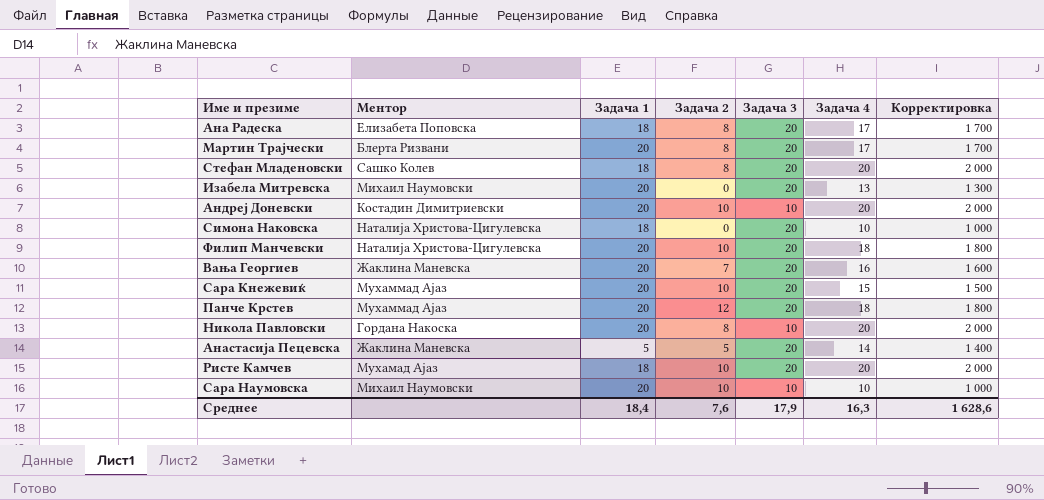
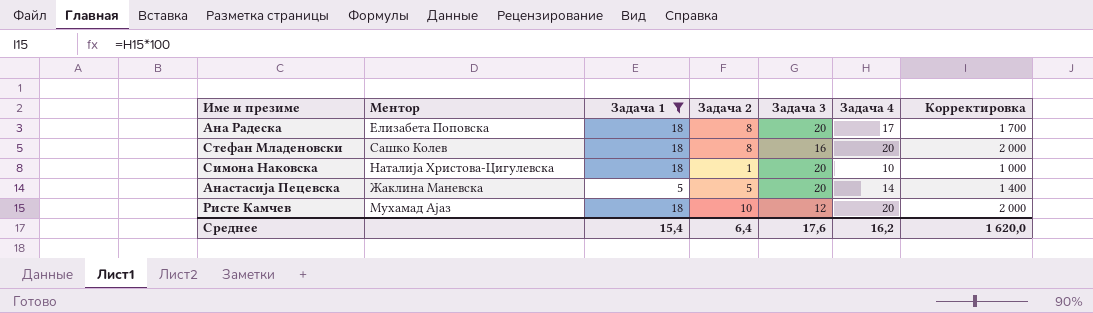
filter: none -> Задача 1 != 20
Стефан Младеновски | Задача 3: 20 -> 16
Симона Наковска | Задача 2: 0 -> 1
Ристе Камчев | Задача 3: 20 -> 12
Среднее | Задача 1: 18,4 -> 15,4
Среднее | Задача 2: 7,6 -> 6,4
Среднее | Задача 3: 17,9 -> 17,6
Среднее | Задача 4: 16,3 -> 16,2
Среднее | Корректировка: 1 628,6 -> 1 620,0

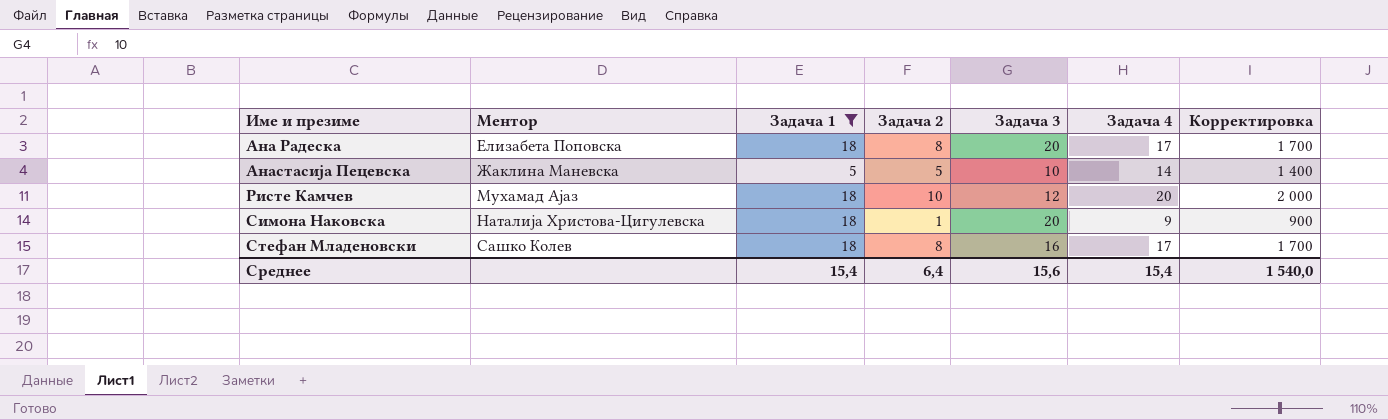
row order: none -> Име и презиме ascending
Анастасија Пецевска | Задача 3: 20 -> 10
Симона Наковска | Задача 4: 10 -> 9
Симона Наковска | Корректировка: 1 000 -> 900
Стефан Младеновски | Задача 4: 20 -> 17
Стефан Младеновски | Корректировка: 2 000 -> 1 700
Среднее | Задача 3: 17,6 -> 15,6
Среднее | Задача 4: 16,2 -> 15,4
Среднее | Корректировка: 1 620,0 -> 1 540,0

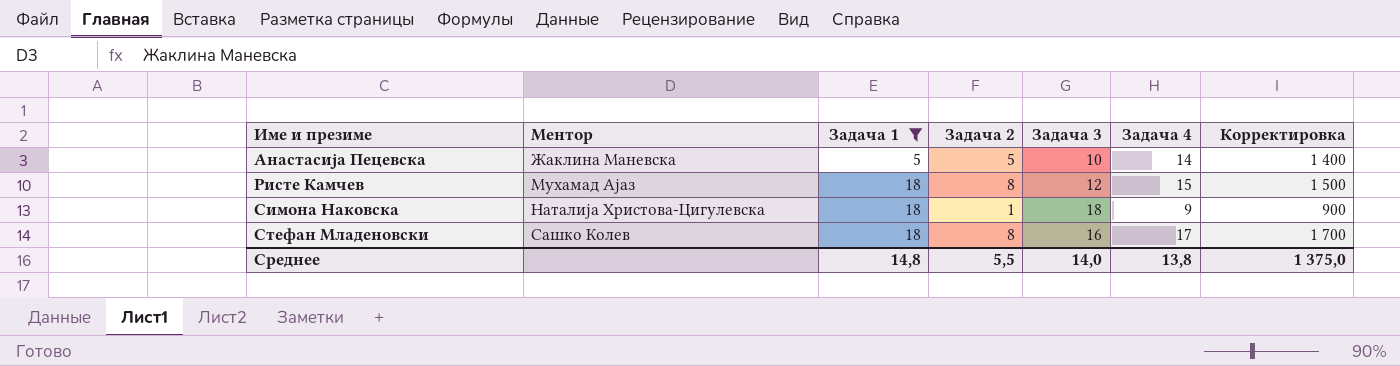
row Ана Радеска: Елизабета Поповска | 18 | 8 | 20 | 17 | 1 700 -> none
Ристе Камчев | Задача 2: 10 -> 8
Ристе Камчев | Задача 4: 20 -> 15
Ристе Камчев | Корректировка: 2 000 -> 1 500
Симона Наковска | Задача 3: 20 -> 18
Среднее | Задача 1: 15,4 -> 14,8
Среднее | Задача 2: 6,4 -> 5,5
Среднее | Задача 3: 15,6 -> 14,0
Среднее | Задача 4: 15,4 -> 13,8
Среднее | Корректировка: 1 540,0 -> 1 375,0

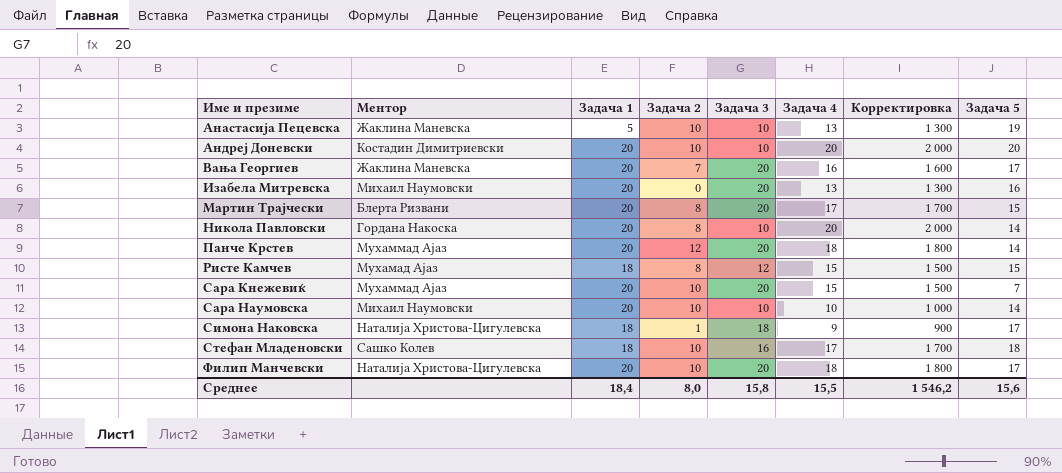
filter: Задача 1 != 20 -> none
column Задача 5 | position: none -> 8
Анастасија Пецевска | Задача 2: 5 -> 10
Анастасија Пецевска | Задача 4: 14 -> 13
Анастасија Пецевска | Корректировка: 1 400 -> 1 300
Стефан Младеновски | Задача 2: 8 -> 10
Среднее | Задача 1: 14,8 -> 18,4
Среднее | Задача 2: 5,5 -> 8,0
Среднее | Задача 3: 14,0 -> 15,8
Среднее | Задача 4: 13,8 -> 15,5
Среднее | Корректировка: 1 375,0 -> 1 546,2

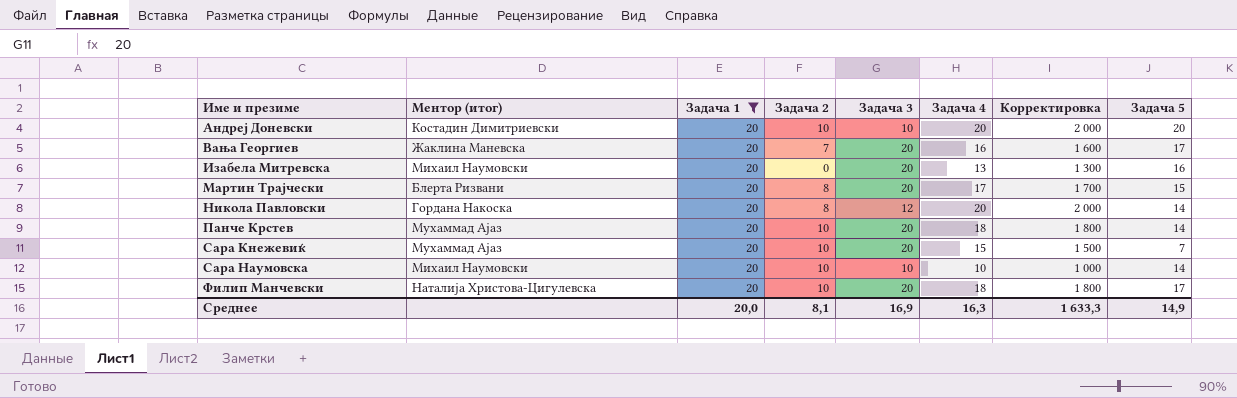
filter: none -> Задача 1 = 20
column name: Ментор -> Ментор (итог)
Никола Павловски | Задача 3: 10 -> 12
Панче Крстев | Задача 2: 12 -> 10
Среднее | Задача 1: 18,4 -> 20,0
Среднее | Задача 2: 8,0 -> 8,1
Среднее | Задача 3: 15,8 -> 16,9
Среднее | Задача 4: 15,5 -> 16,3
Среднее | Корректировка: 1 546,2 -> 1 633,3
Среднее | Задача 5: 15,6 -> 14,9

